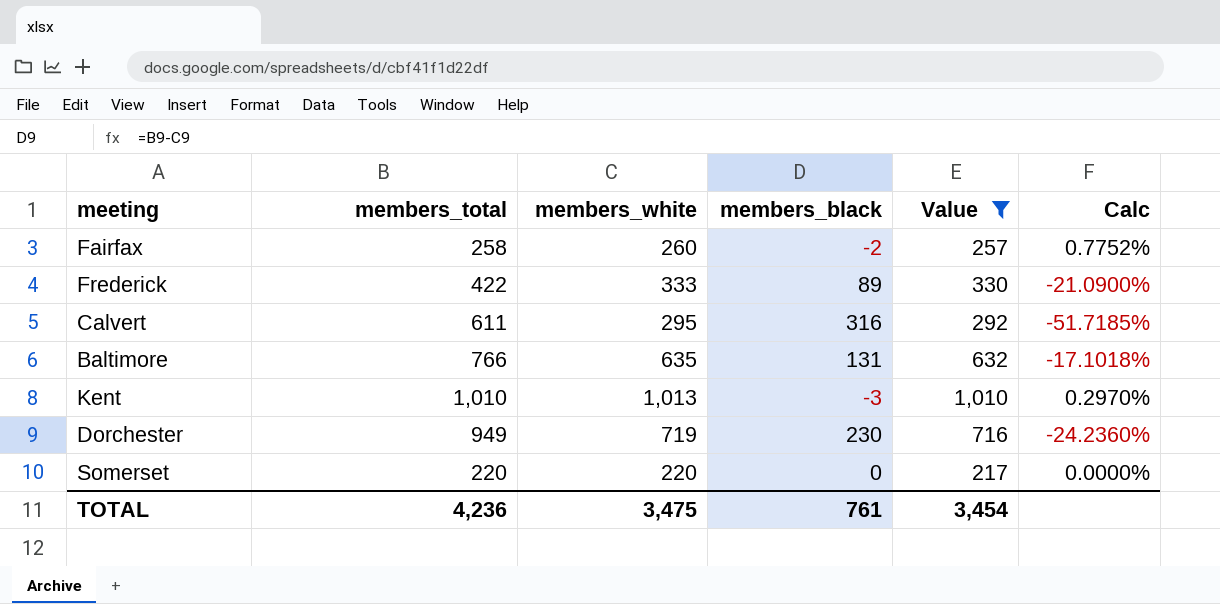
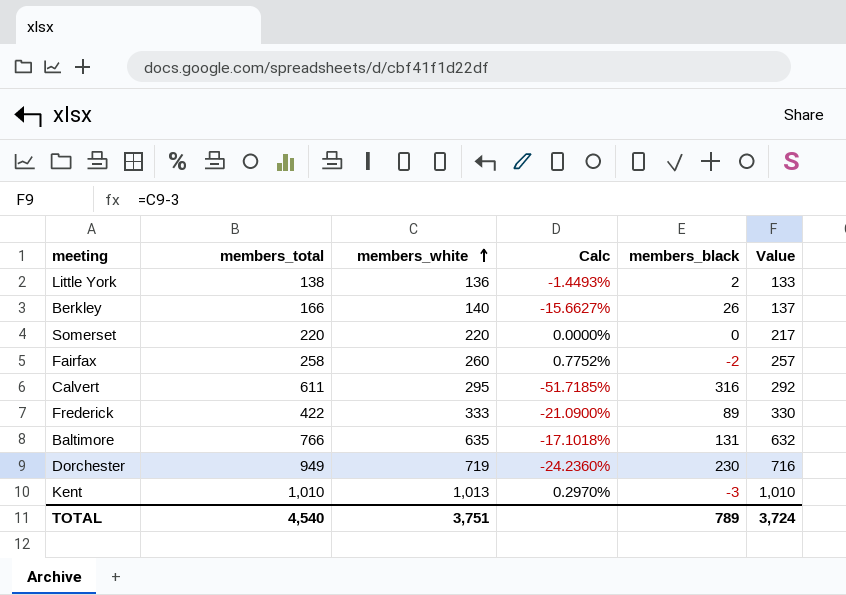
filter: Value >= 217 -> none
row order: none -> members_white ascending
column Calc | position: 6 -> 4
TOTAL | members_total: 4,236 -> 4,540
TOTAL | members_white: 3,475 -> 3,751
TOTAL | members_black: 761 -> 789
TOTAL | Value: 3,454 -> 3,724

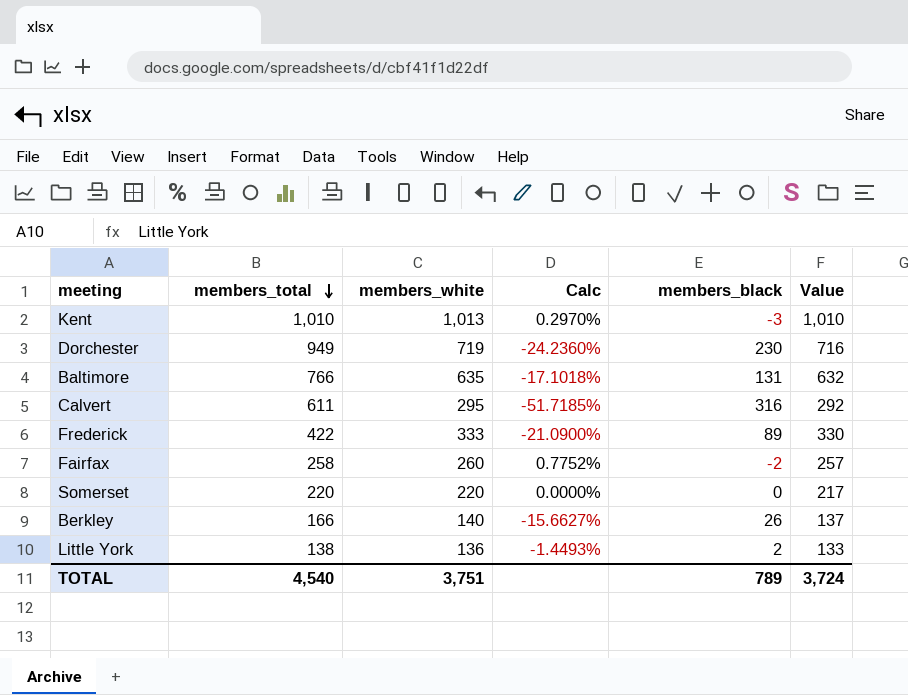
row order: members_white ascending -> members_total descending

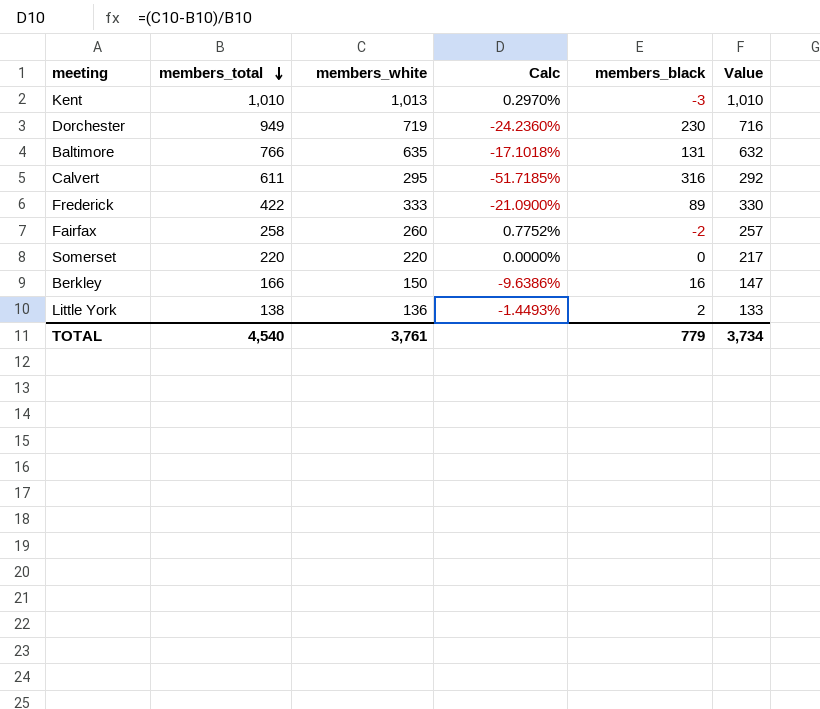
Berkley | members_white: 140 -> 150
Berkley | Calc: -15.6627% -> -9.6386%
Berkley | members_black: 26 -> 16
Berkley | Value: 137 -> 147
TOTAL | members_white: 3,751 -> 3,761
TOTAL | members_black: 789 -> 779
TOTAL | Value: 3,724 -> 3,734

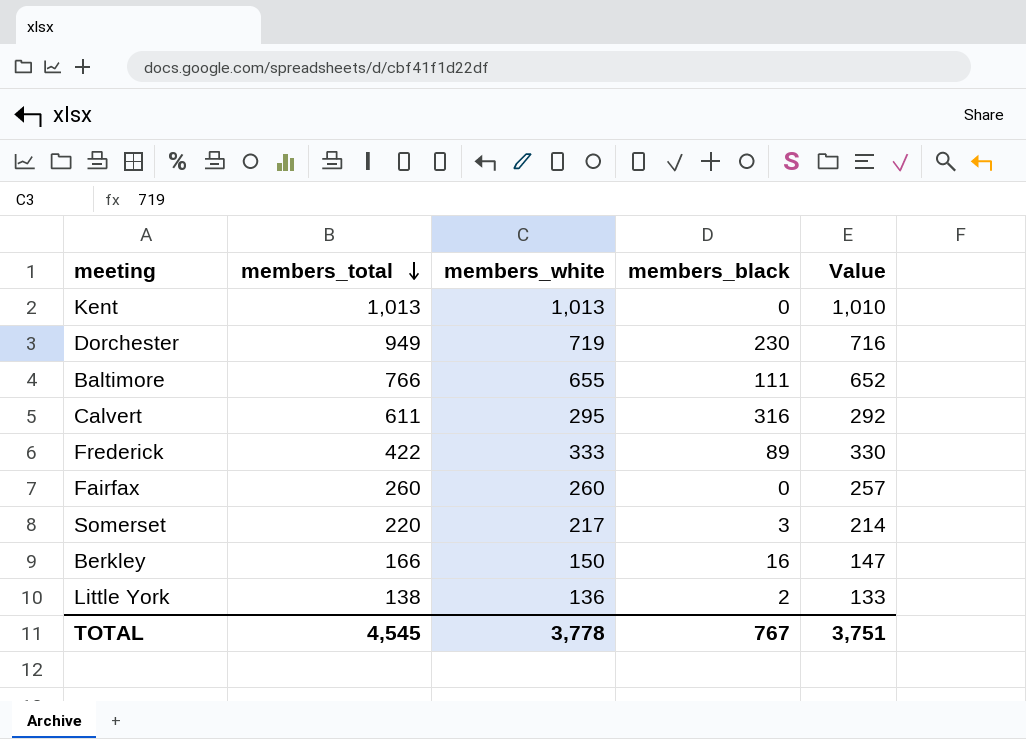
column Calc | formula: ([members_white] - [members_total]) / [members_total] -> none
Kent | members_total: 1,010 -> 1,013
Kent | members_black: -3 -> 0
Baltimore | members_white: 635 -> 655
Baltimore | members_black: 131 -> 111
Baltimore | Value: 632 -> 652
Fairfax | members_total: 258 -> 260
Fairfax | members_black: -2 -> 0
Somerset | members_white: 220 -> 217
Somerset | members_black: 0 -> 3
Somerset | Value: 217 -> 214
TOTAL | members_total: 4,540 -> 4,545
TOTAL | members_white: 3,761 -> 3,778
TOTAL | members_black: 779 -> 767
TOTAL | Value: 3,734 -> 3,751

